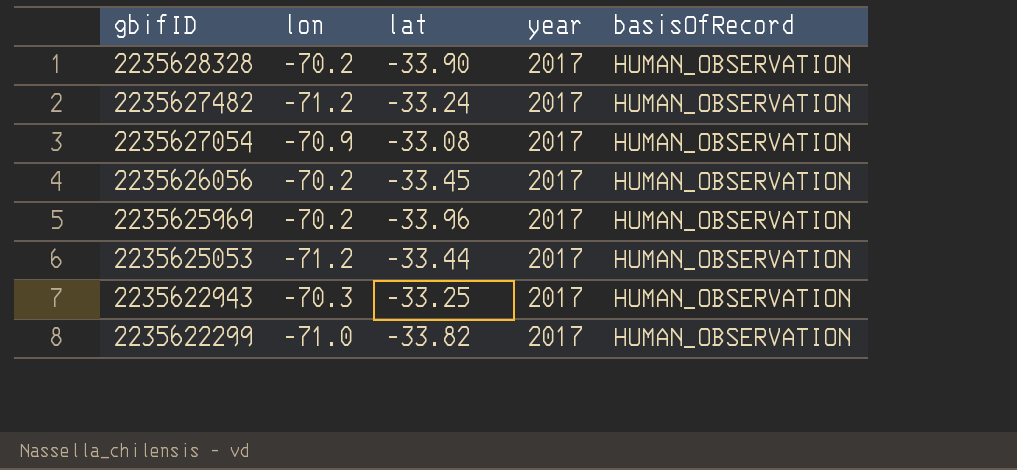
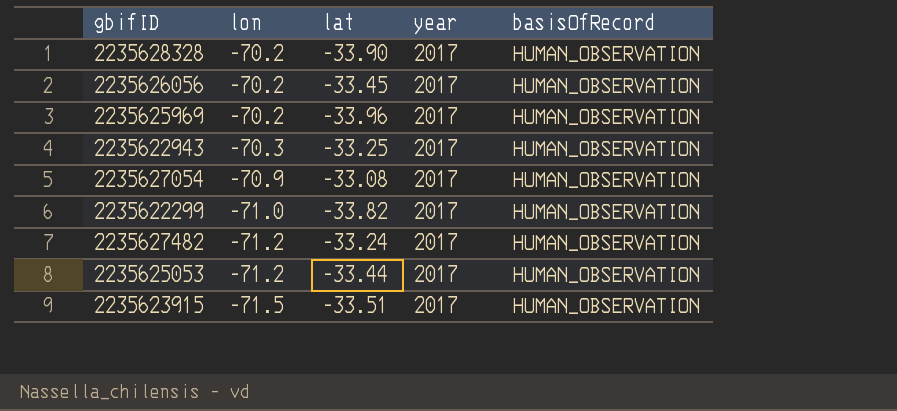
row order: gbifID descending -> lon descending
row 2235623915: none -> -71.5 | -33.51 | 2017 | HUMAN_OBSERVATION

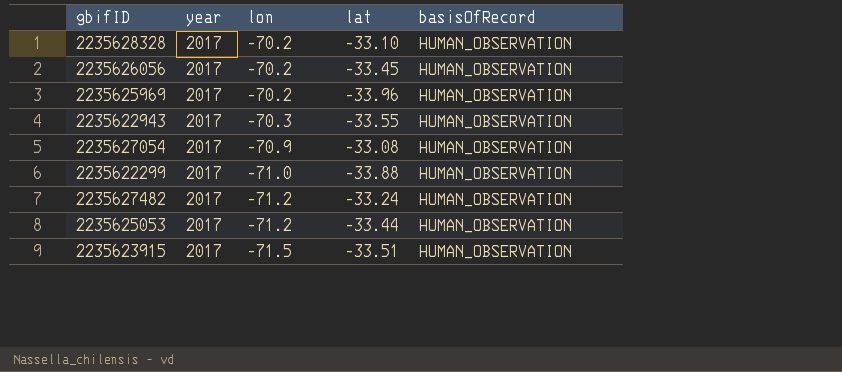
column year | position: 4 -> 2
2235628328 | lat: -33.90 -> -33.10
2235622943 | lat: -33.25 -> -33.55
2235622299 | lat: -33.82 -> -33.88

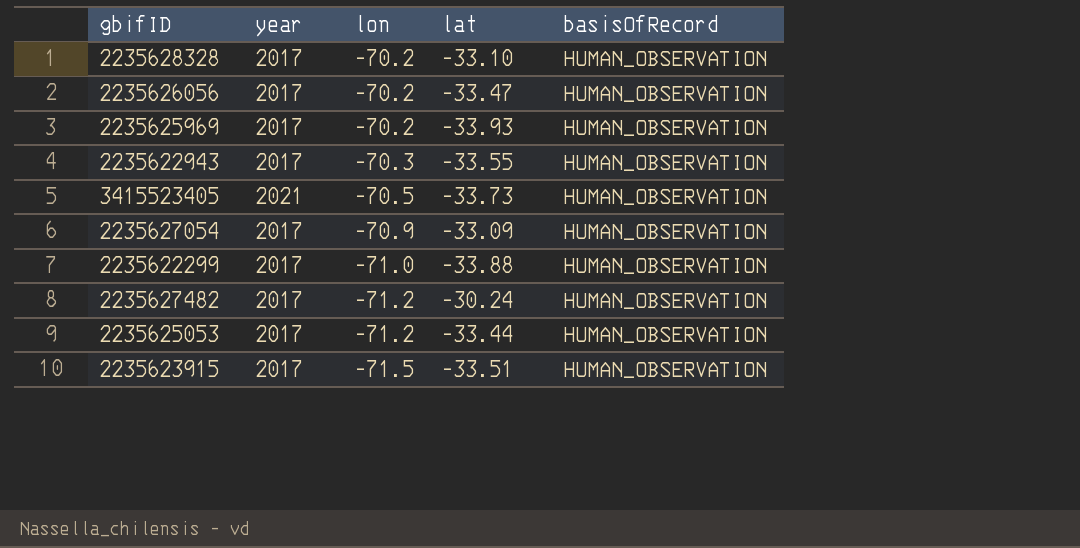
2235626056 | lat: -33.45 -> -33.47
2235625969 | lat: -33.96 -> -33.93
row 3415523405: none -> 2021 | -70.5 | -33.73 | HUMAN_OBSERVATION
2235627054 | lat: -33.08 -> -33.09
2235627482 | lat: -33.24 -> -30.24

